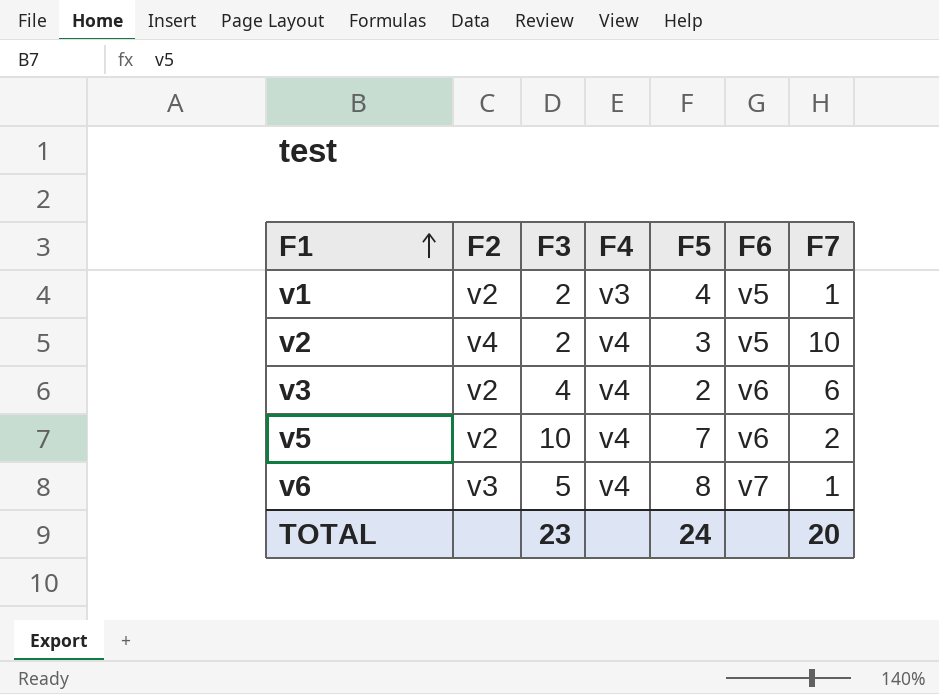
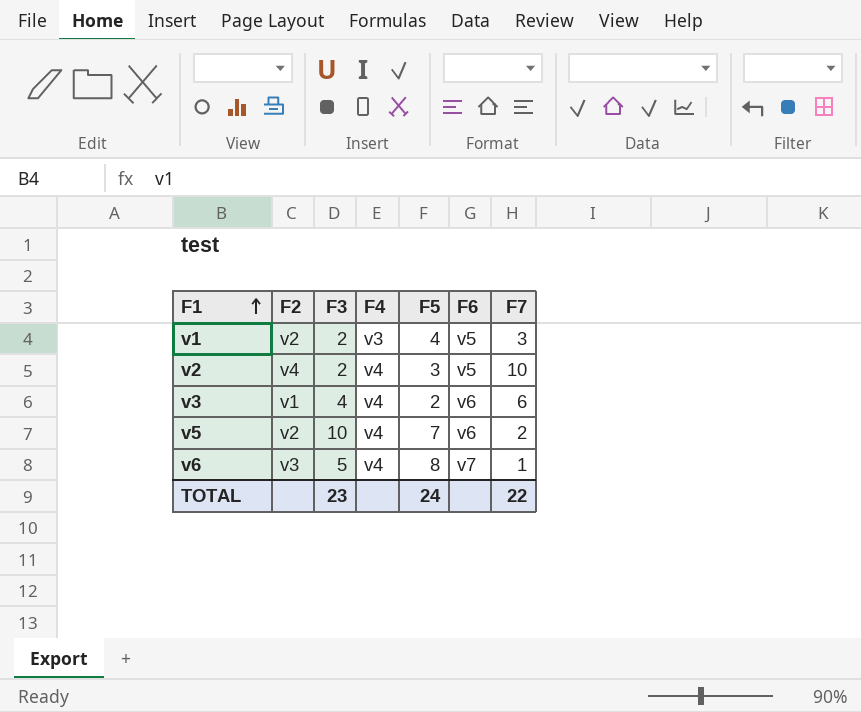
v1 | F7: 1 -> 3
v3 | F2: v2 -> v1
TOTAL | F7: 20 -> 22

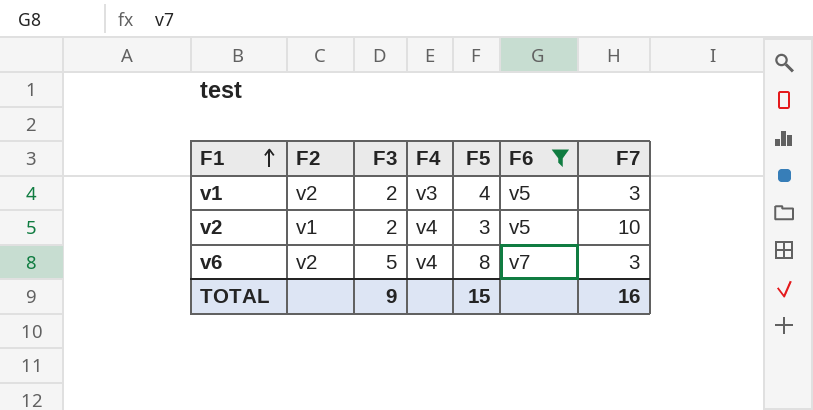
filter: none -> F6 != v6
v2 | F2: v4 -> v1
v6 | F2: v3 -> v2
v6 | F7: 1 -> 3
TOTAL | F3: 23 -> 9
TOTAL | F5: 24 -> 15
TOTAL | F7: 22 -> 16

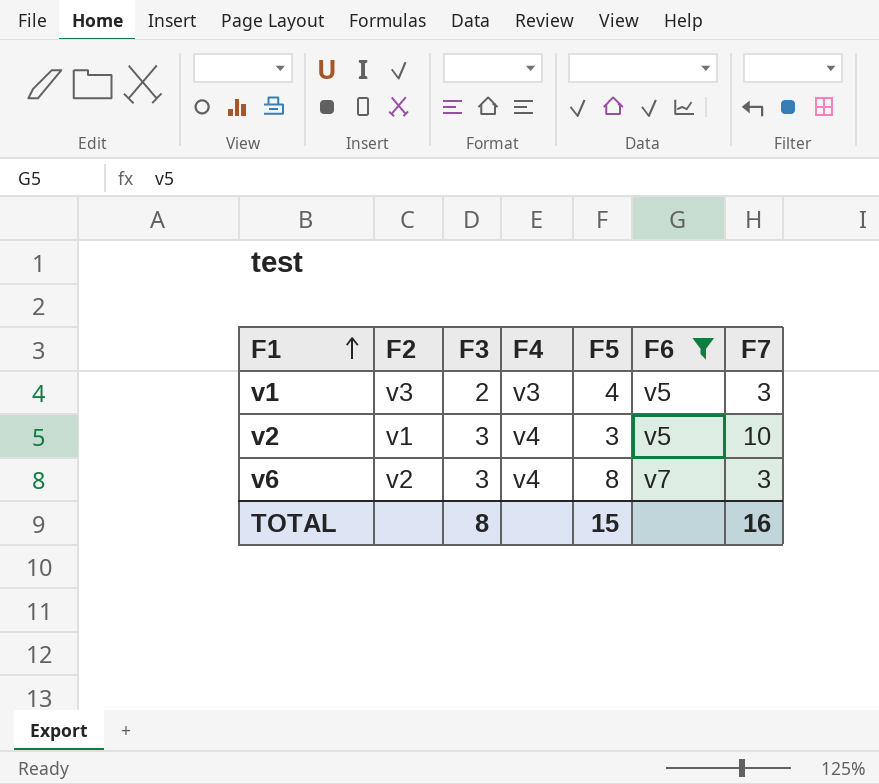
v1 | F2: v2 -> v3
v2 | F3: 2 -> 3
v6 | F3: 5 -> 3
TOTAL | F3: 9 -> 8

